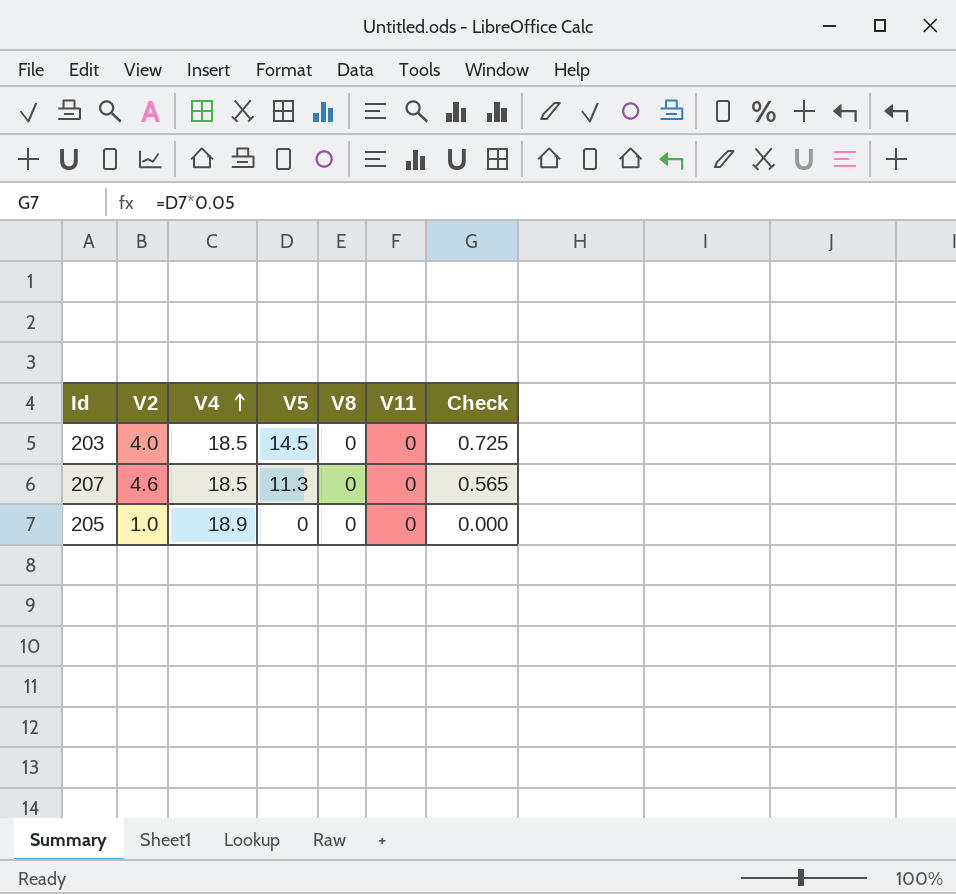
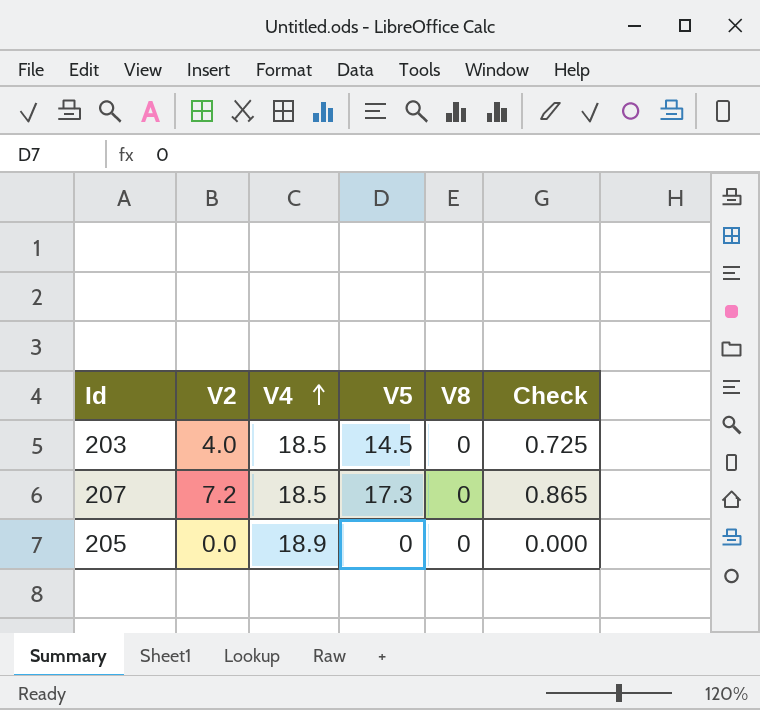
column V11 | position: 6 -> none
207 | V2: 4.6 -> 7.2
207 | V5: 11.3 -> 17.3
207 | Check: 0.565 -> 0.865
205 | V2: 1.0 -> 0.0

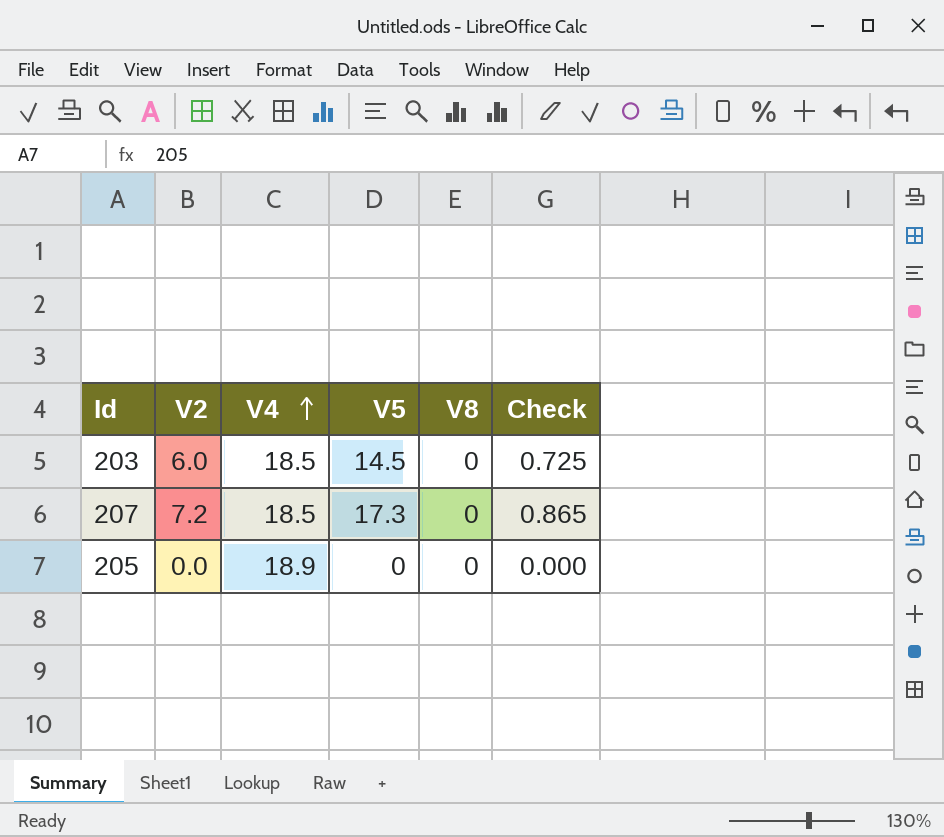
203 | V2: 4.0 -> 6.0

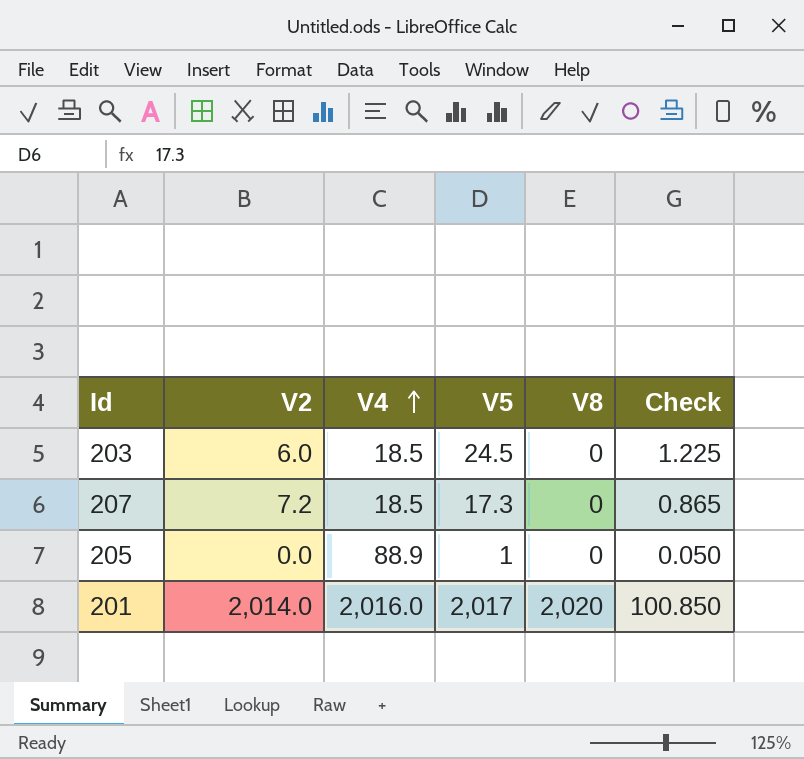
203 | V5: 14.5 -> 24.5
203 | Check: 0.725 -> 1.225
205 | V4: 18.9 -> 88.9
205 | V5: 0 -> 1
205 | Check: 0.000 -> 0.050
row 201: none -> 2,014.0 | 2,016.0 | 2,017 | 2,020 | 100.850

